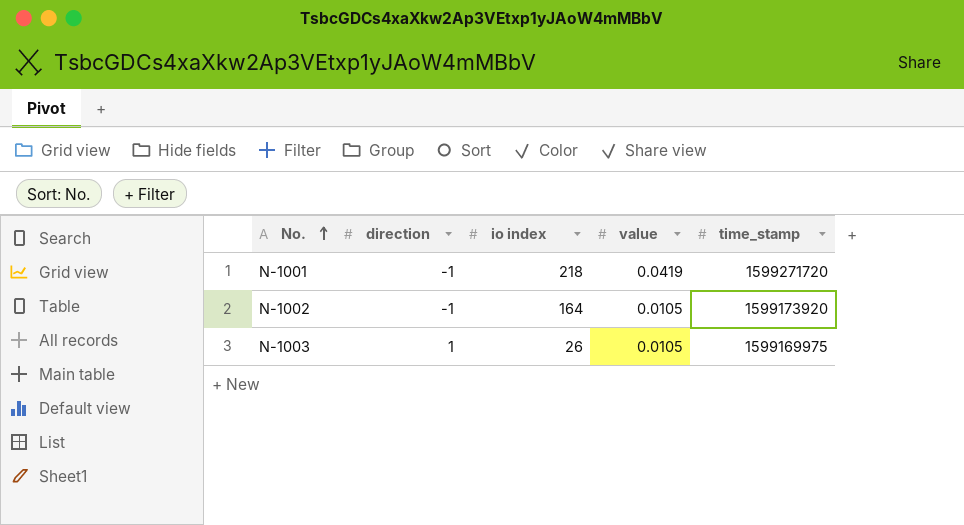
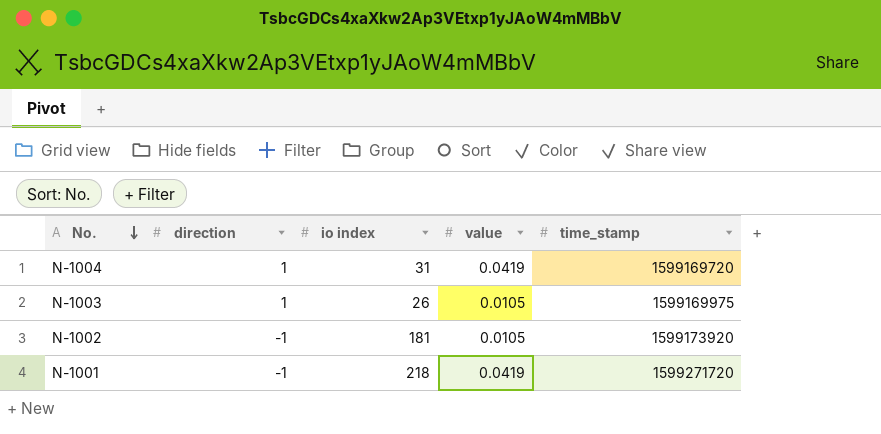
row order: No. ascending -> No. descending
row N-1004: none -> 1 | 31 | 0.0419 | 1599169720
N-1002 | io index: 164 -> 181

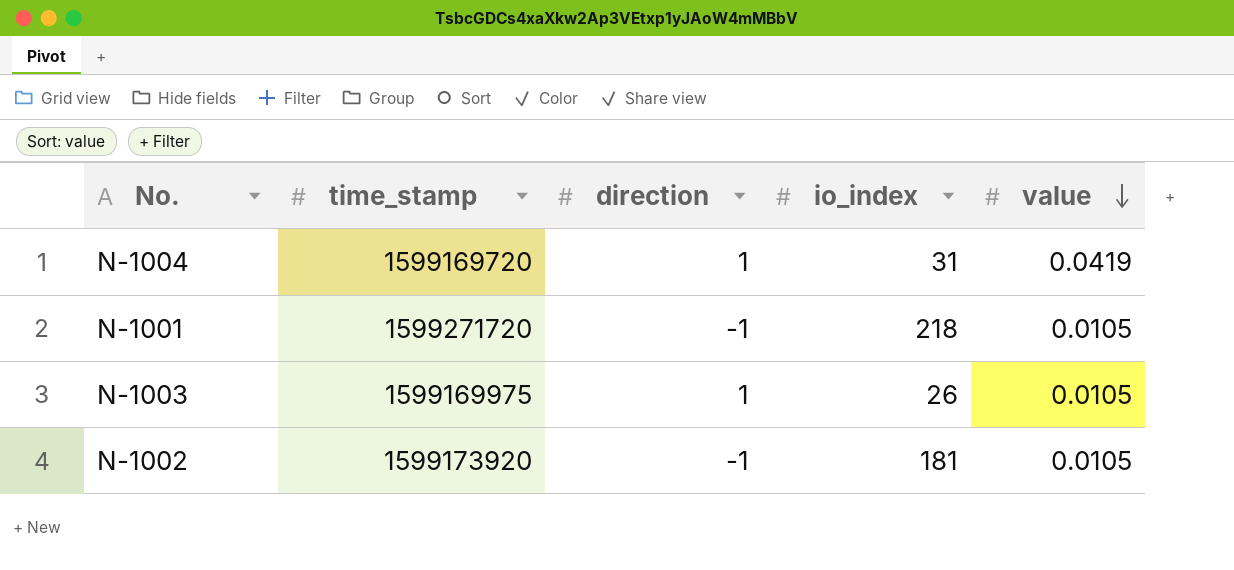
row order: No. descending -> value descending
column time_stamp | position: 5 -> 2
column name: io index -> io_index
N-1001 | value: 0.0419 -> 0.0105

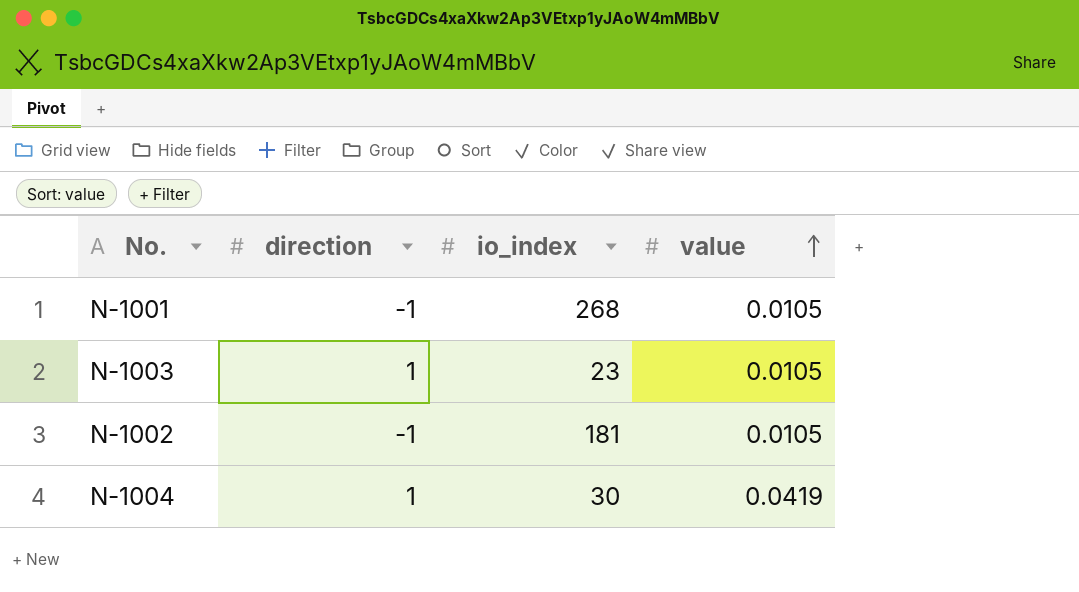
row order: value descending -> value ascending
column time_stamp | position: 2 -> none
N-1001 | io_index: 218 -> 268
N-1003 | io_index: 26 -> 23
N-1004 | io_index: 31 -> 30

